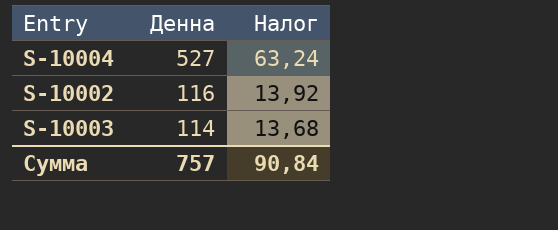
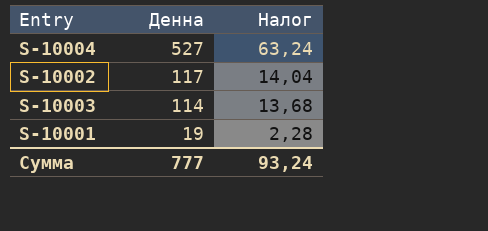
S-10002 | Денна: 116 -> 117
S-10002 | Налог: 13,92 -> 14,04
row S-10001: none -> 19 | 2,28
Сумма | Денна: 757 -> 777
Сумма | Налог: 90,84 -> 93,24

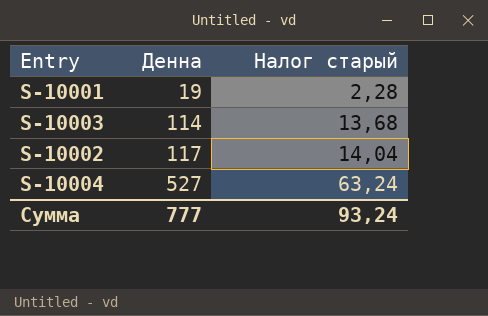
row order: Денна descending -> Денна ascending
column name: Налог -> Налог старый

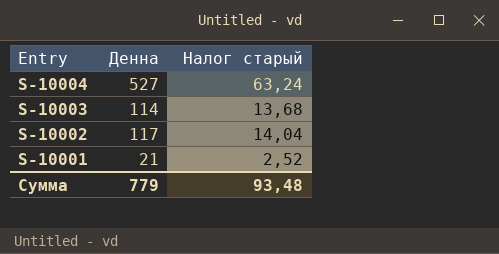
row order: Денна ascending -> Entry descending
S-10001 | Денна: 19 -> 21
S-10001 | Налог старый: 2,28 -> 2,52
Сумма | Денна: 777 -> 779
Сумма | Налог старый: 93,24 -> 93,48

